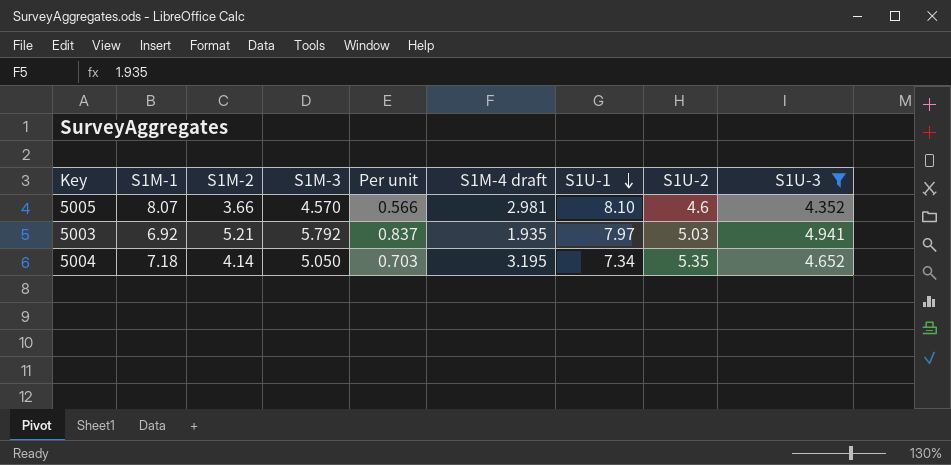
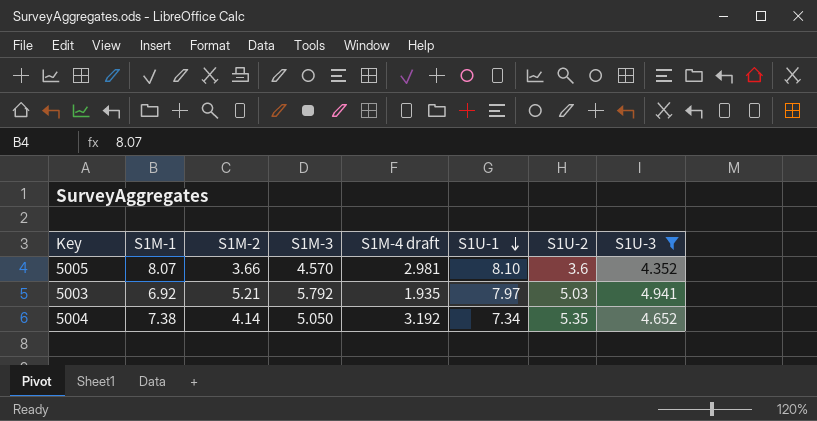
column Per unit | formula: [S1M-3] / [S1M-1] -> none
5005 | S1U-2: 4.6 -> 3.6
5004 | S1M-1: 7.18 -> 7.38
5004 | S1M-4 draft: 3.195 -> 3.192

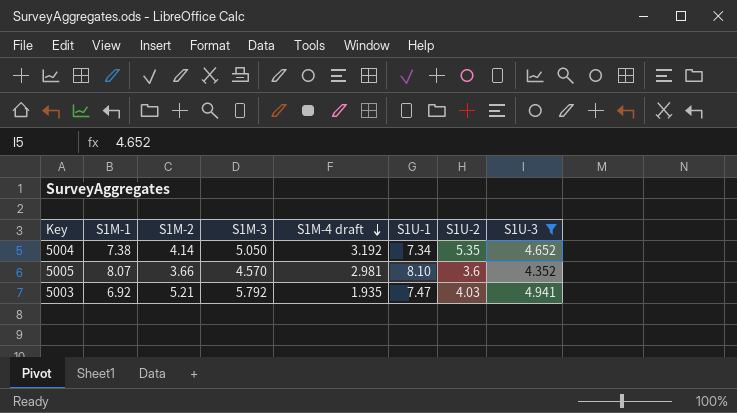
row order: S1U-1 descending -> S1M-4 draft descending
5003 | S1U-1: 7.97 -> 7.47
5003 | S1U-2: 5.03 -> 4.03

